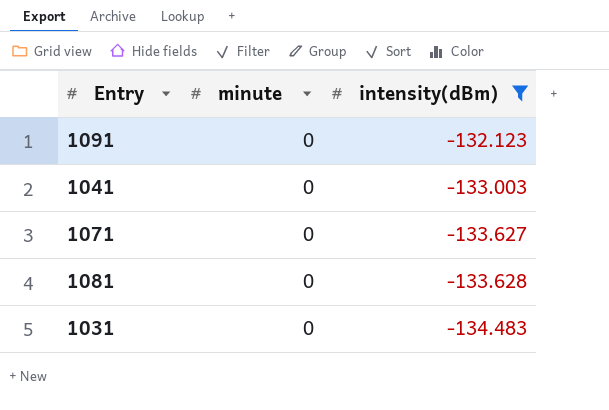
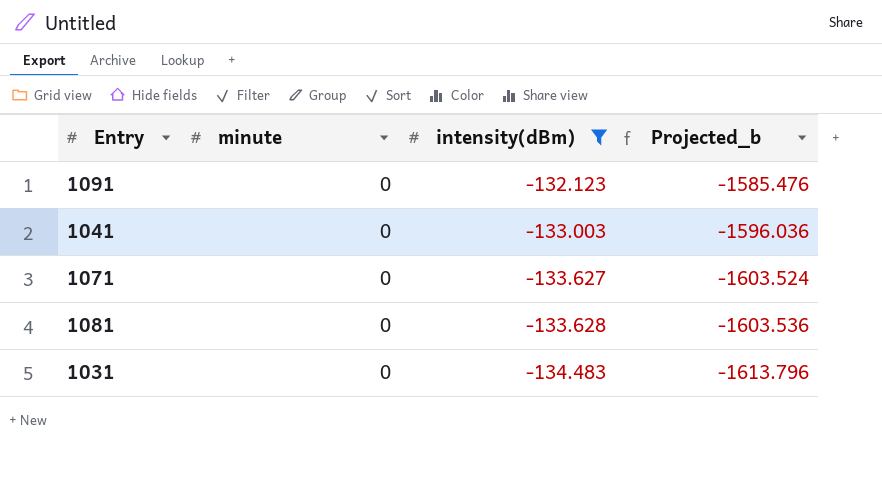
column Projected_b | formula: none -> [intensity(dBm)] * 12

